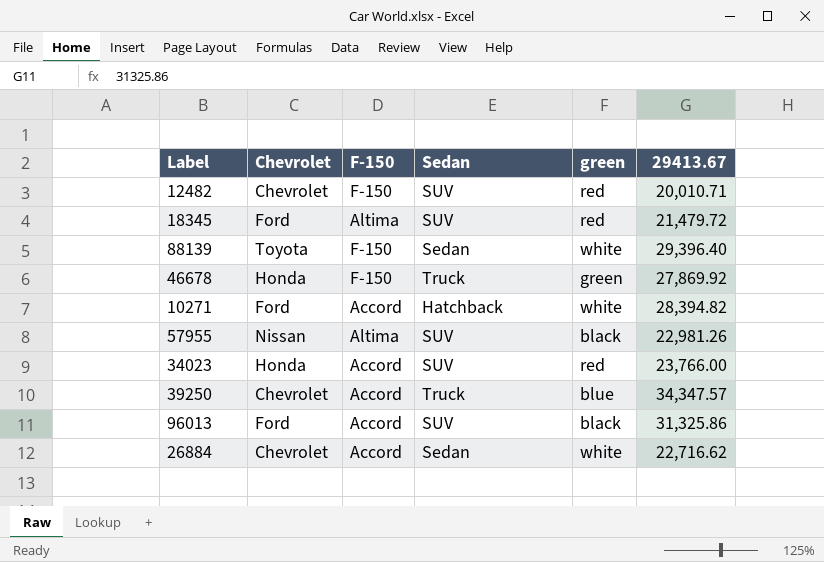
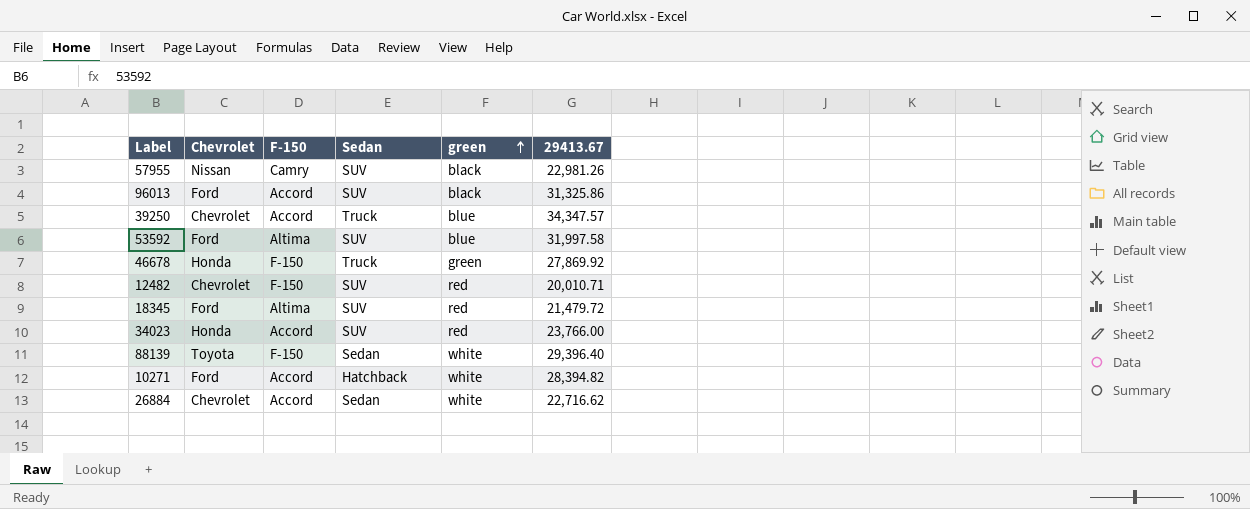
row order: none -> green ascending
57955 | F-150: Altima -> Camry
row 53592: none -> Ford | Altima | SUV | blue | 31,997.58

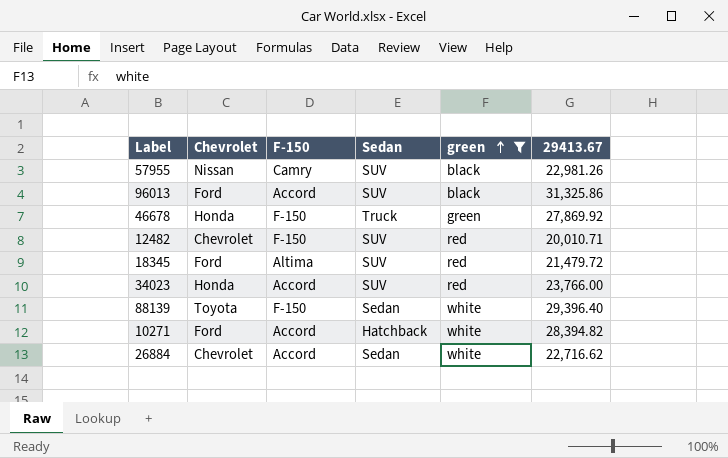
filter: none -> green != blue

